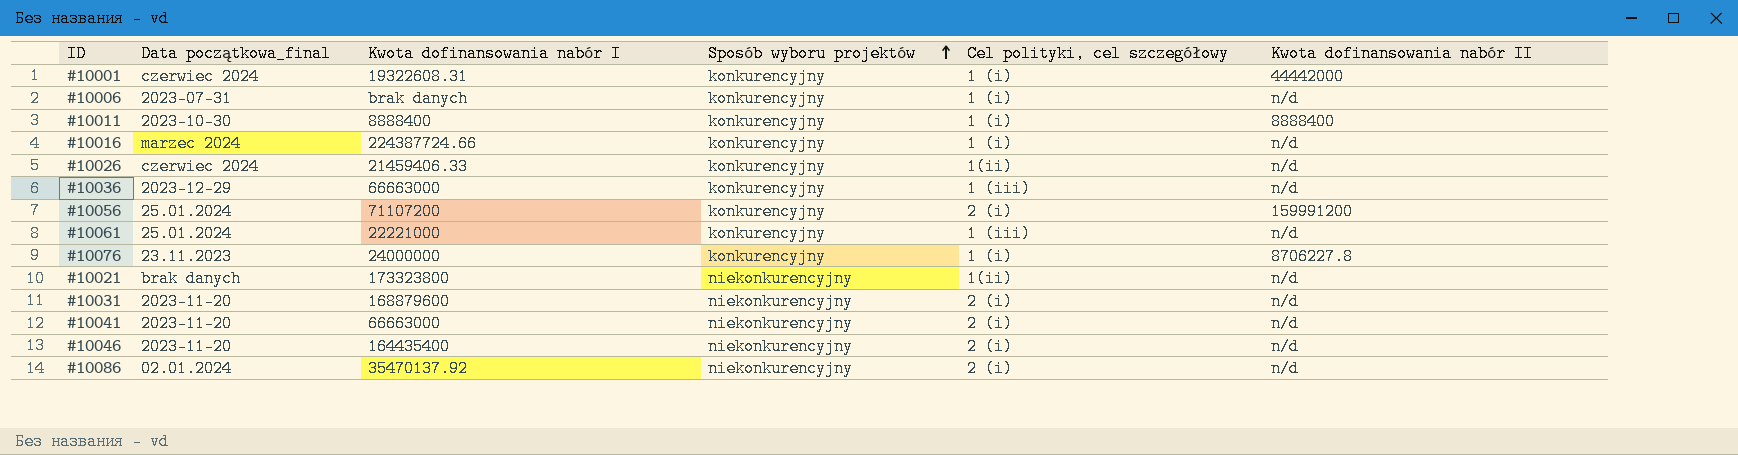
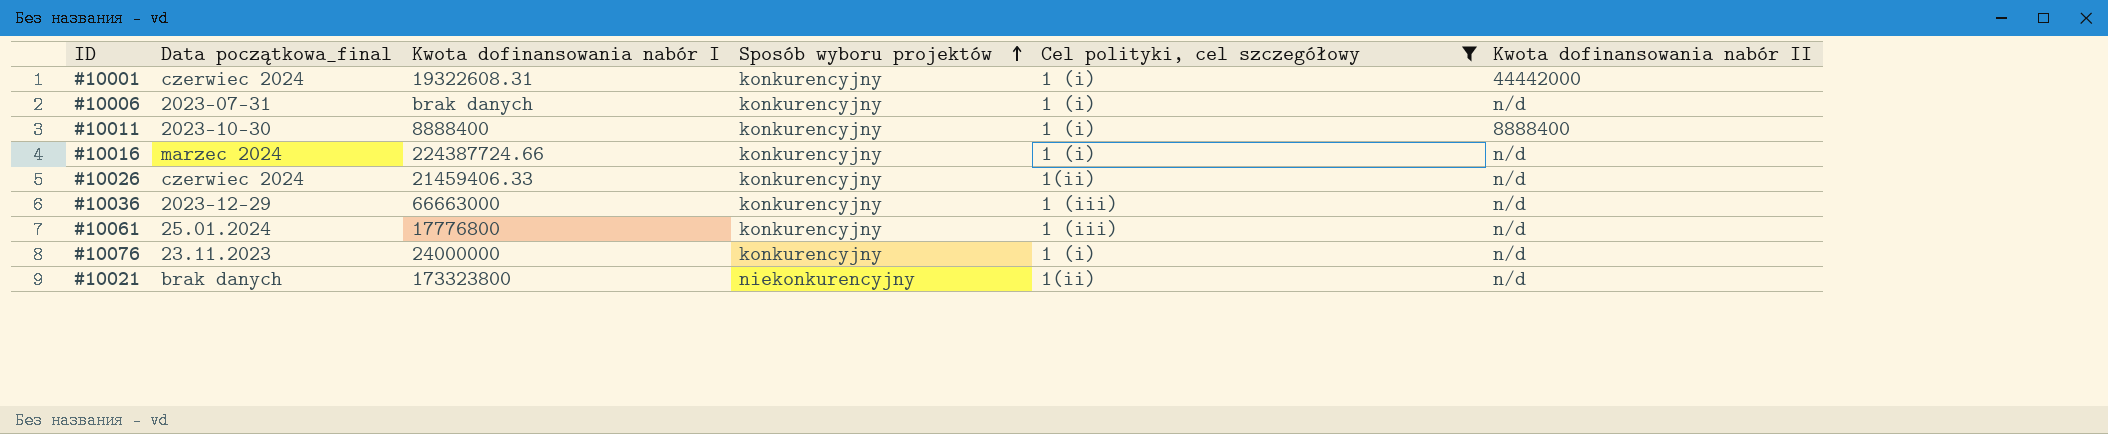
filter: none -> Cel polityki, cel szczegółowy != 2 (i)
#10061 | Kwota dofinansowania nabór I: 22221000 -> 17776800
#10076 | Kwota dofinansowania nabór II: 8706227.8 -> n/d

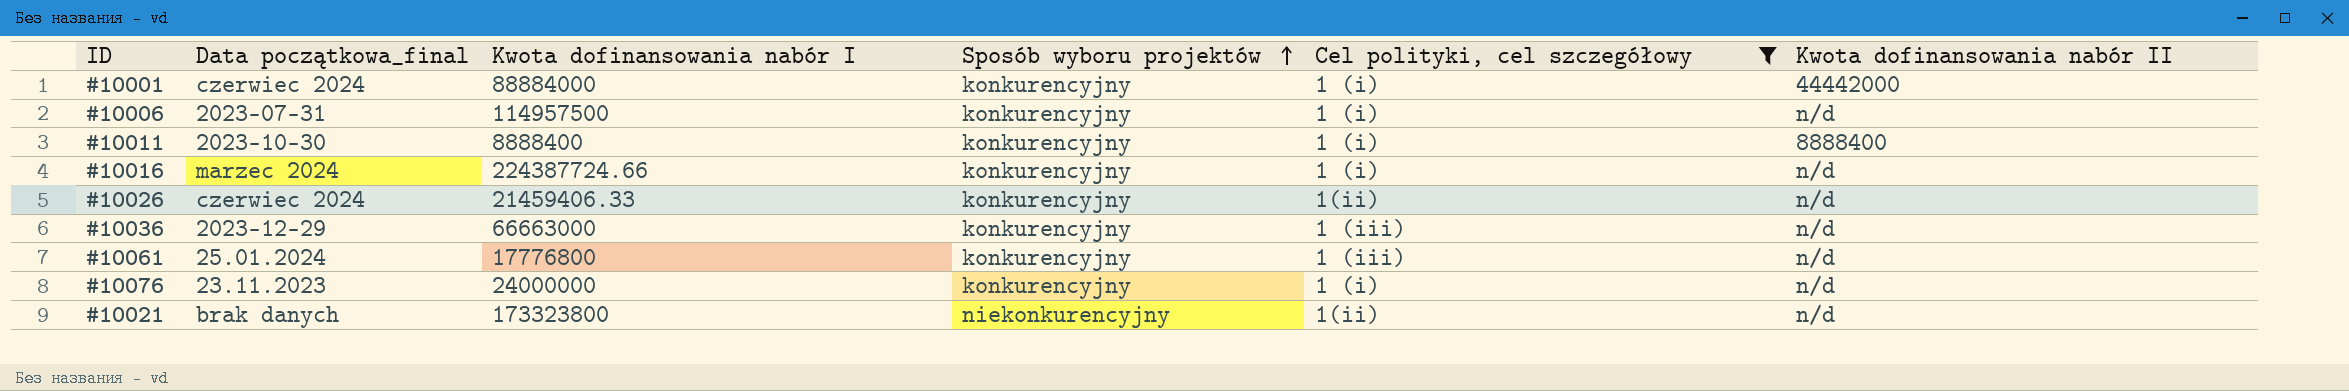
#10001 | Kwota dofinansowania nabór I: 19322608.31 -> 88884000
#10006 | Kwota dofinansowania nabór I: brak danych -> 114957500

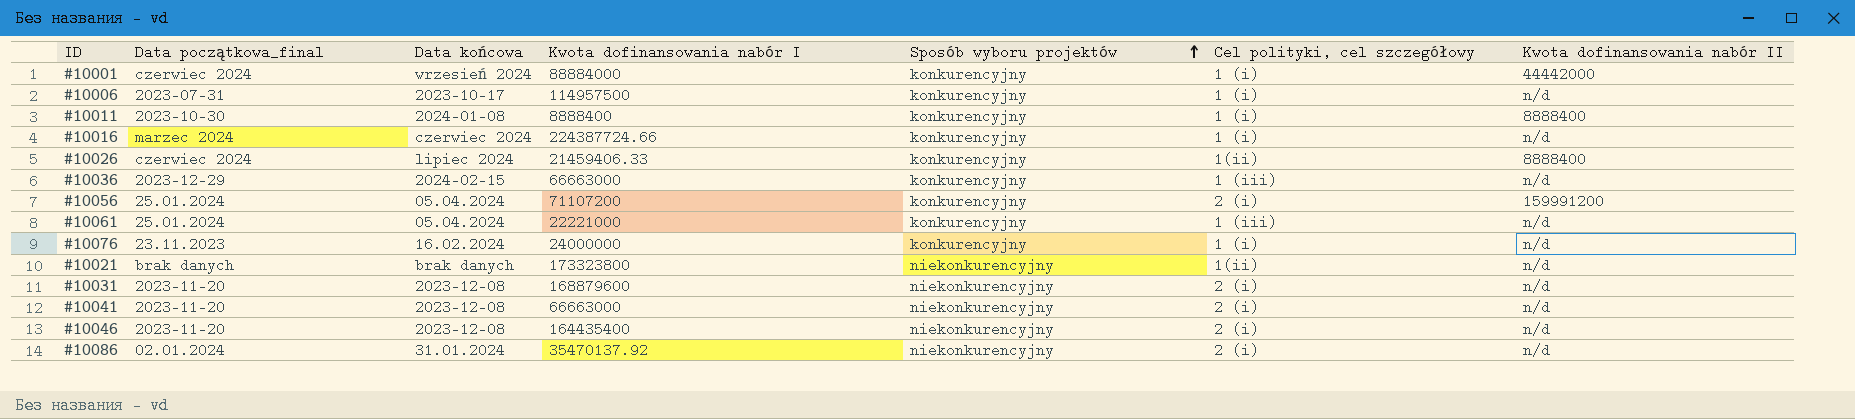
filter: Cel polityki, cel szczegółowy != 2 (i) -> none
column Data końcowa | position: none -> 3
#10026 | Kwota dofinansowania nabór II: n/d -> 8888400
#10061 | Kwota dofinansowania nabór I: 17776800 -> 22221000

